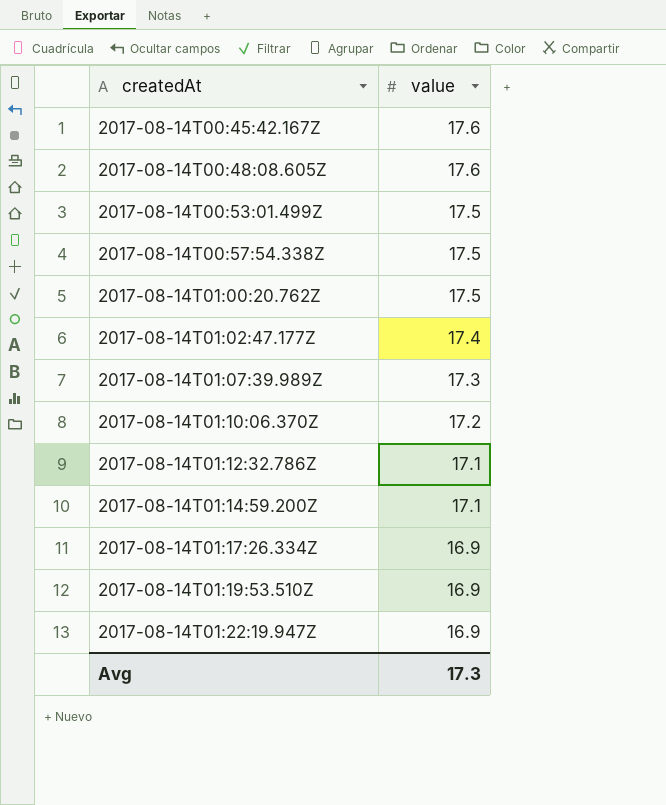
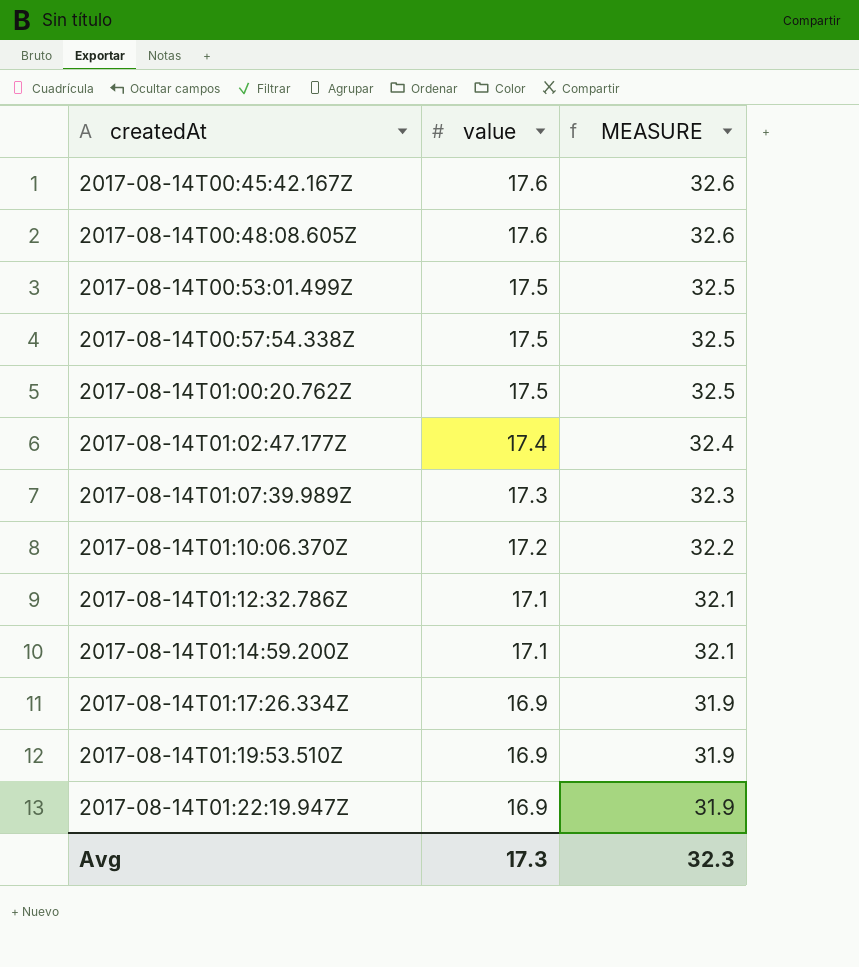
column MEASURE | formula: none -> [value] + 15

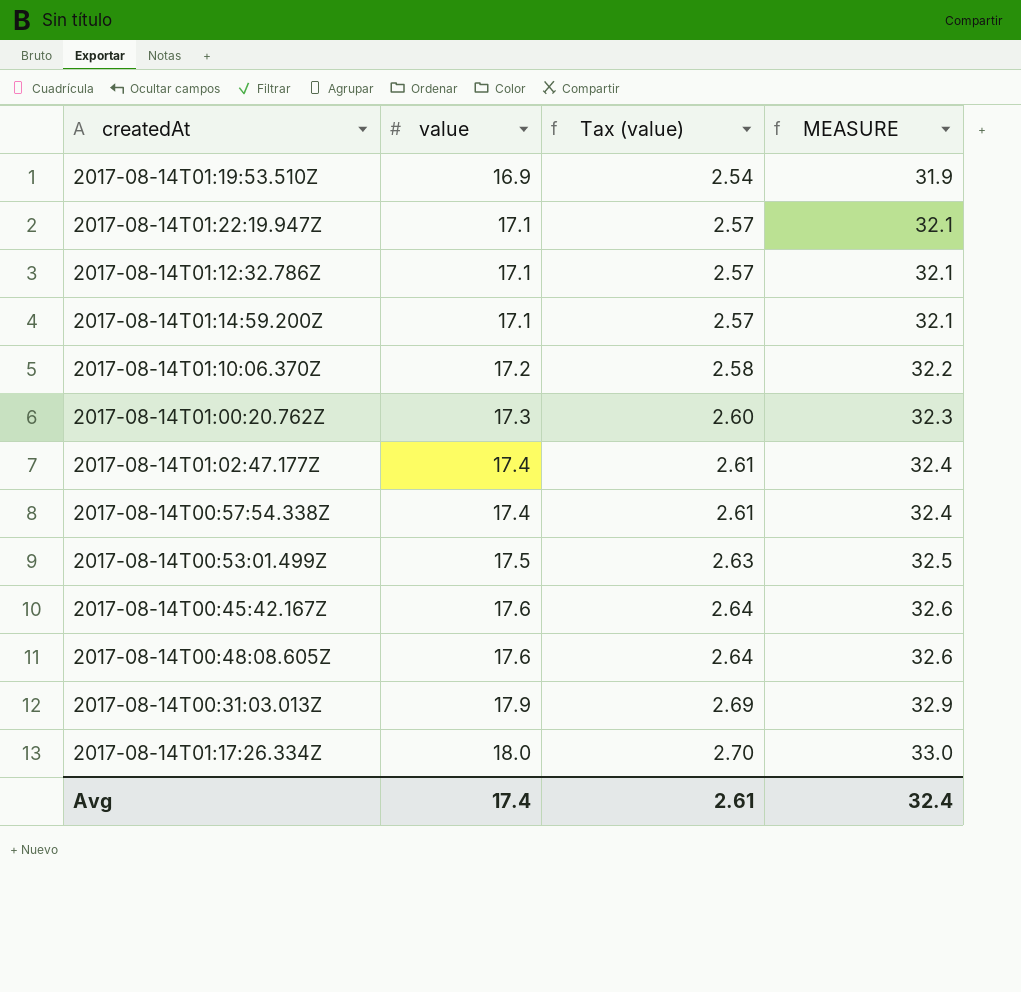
row order: createdAt ascending -> value ascending
column Tax (value) | formula: none -> [value] * 0.15
row 2017-08-14T01:07:39.989Z: 17.3 | 32.3 -> none
2017-08-14T01:22:19.947Z | value: 16.9 -> 17.1
2017-08-14T01:22:19.947Z | MEASURE: 31.9 -> 32.1
2017-08-14T01:00:20.762Z | value: 17.5 -> 17.3
2017-08-14T01:00:20.762Z | MEASURE: 32.5 -> 32.3
2017-08-14T00:57:54.338Z | value: 17.5 -> 17.4
2017-08-14T00:57:54.338Z | MEASURE: 32.5 -> 32.4
row 2017-08-14T00:31:03.013Z: none -> 17.9 | 2.69 | 32.9
2017-08-14T01:17:26.334Z | value: 16.9 -> 18.0
2017-08-14T01:17:26.334Z | MEASURE: 31.9 -> 33.0
Avg | value: 17.3 -> 17.4
Avg | MEASURE: 32.3 -> 32.4

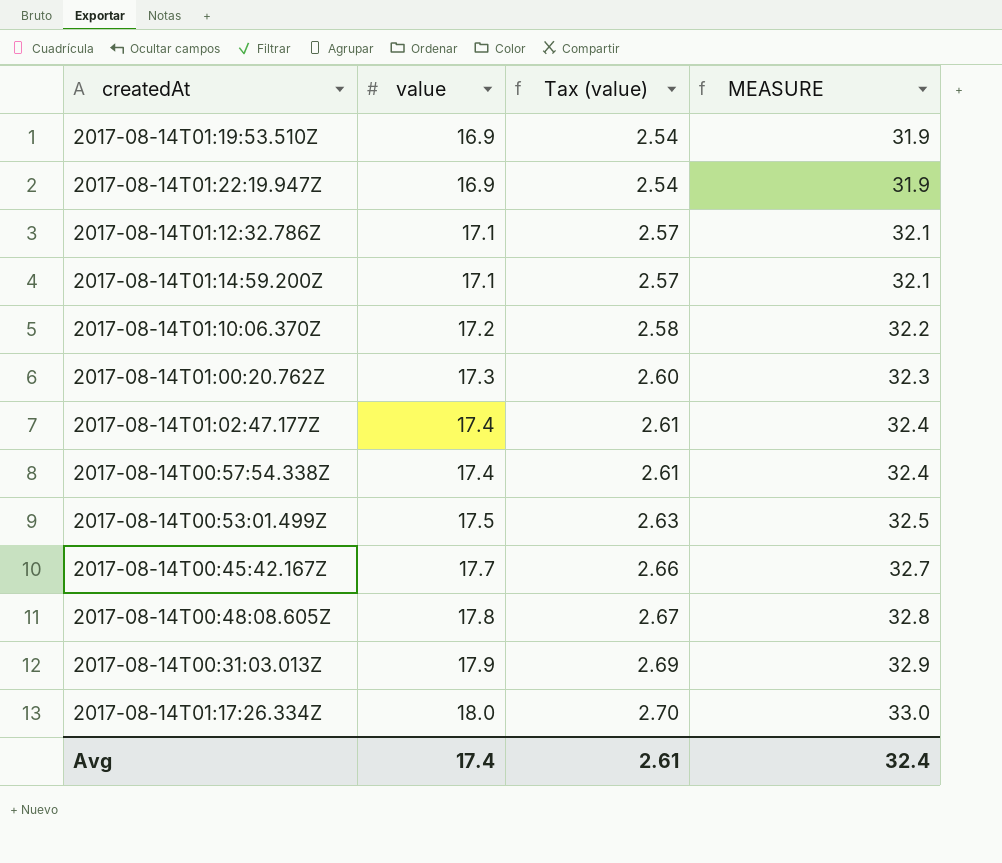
2017-08-14T01:22:19.947Z | value: 17.1 -> 16.9
2017-08-14T01:22:19.947Z | Tax (value): 2.57 -> 2.54
2017-08-14T01:22:19.947Z | MEASURE: 32.1 -> 31.9
2017-08-14T00:45:42.167Z | value: 17.6 -> 17.7
2017-08-14T00:45:42.167Z | Tax (value): 2.64 -> 2.66
2017-08-14T00:45:42.167Z | MEASURE: 32.6 -> 32.7
2017-08-14T00:48:08.605Z | value: 17.6 -> 17.8
2017-08-14T00:48:08.605Z | Tax (value): 2.64 -> 2.67
2017-08-14T00:48:08.605Z | MEASURE: 32.6 -> 32.8

